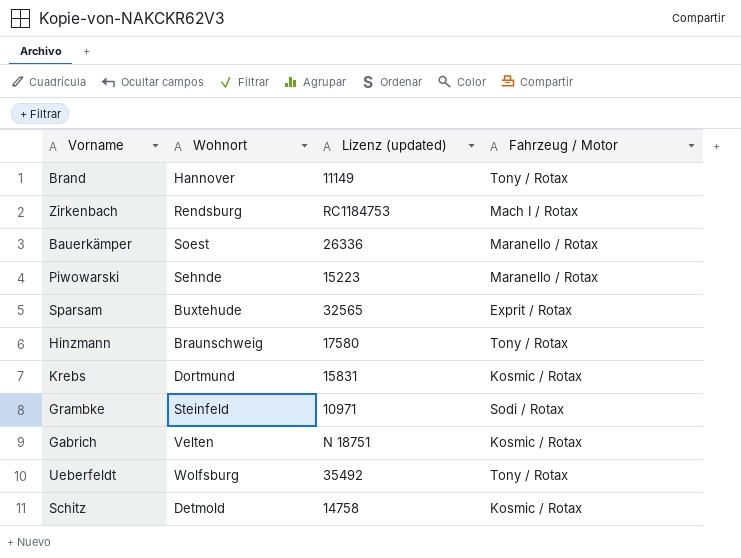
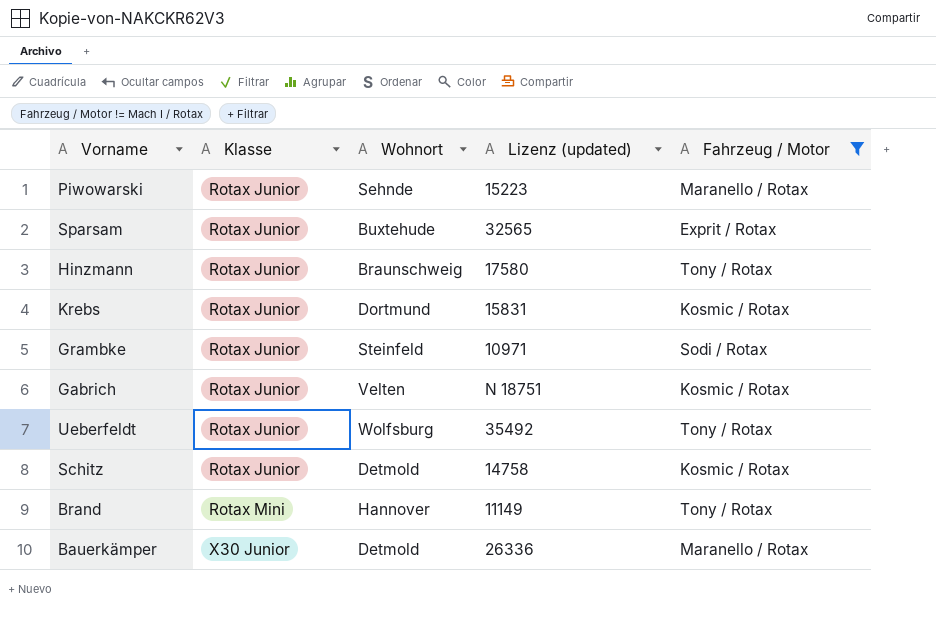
filter: none -> Fahrzeug / Motor != Mach I / Rotax
row order: none -> Klasse ascending
column Klasse | position: none -> 2
Bauerkämper | Wohnort: Soest -> Detmold

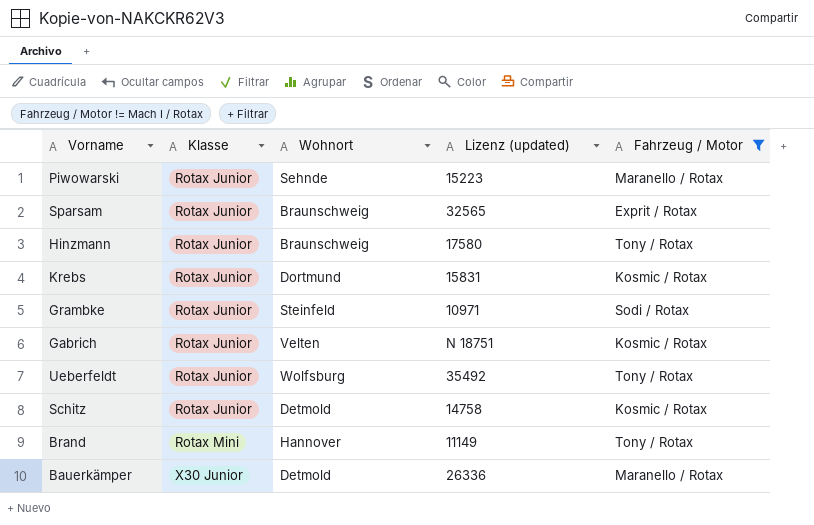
Sparsam | Wohnort: Buxtehude -> Braunschweig

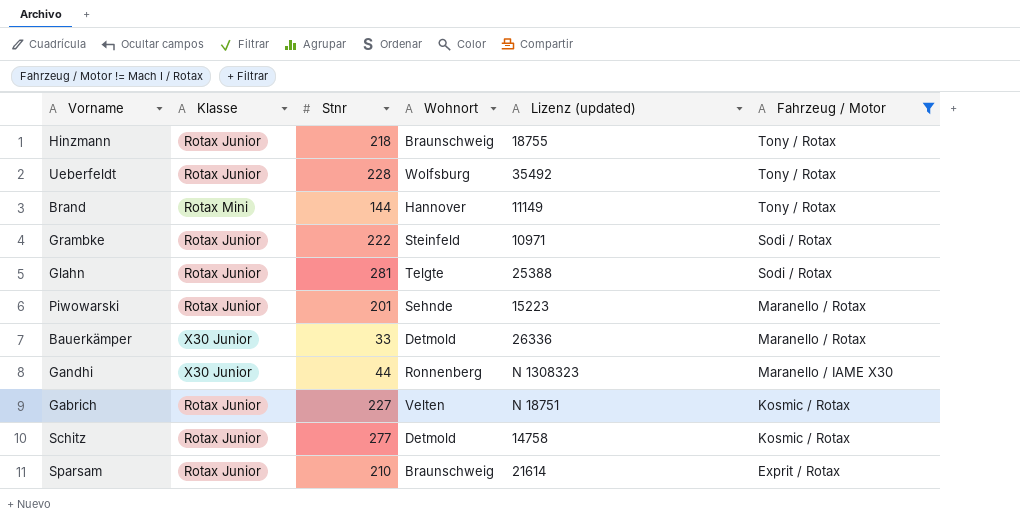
row order: Klasse ascending -> Fahrzeug / Motor descending
column Stnr | position: none -> 3
row Krebs: Rotax Junior | Dortmund | 15831 | Kosmic / Rotax -> none
Hinzmann | Lizenz (updated): 17580 -> 18755
row Glahn: none -> Rotax Junior | 281 | Telgte | 25388 | Sodi / Rotax
row Gandhi: none -> X30 Junior | 44 | Ronnenberg | N 1308323 | Maranello / IAME X30
Sparsam | Lizenz (updated): 32565 -> 21614

